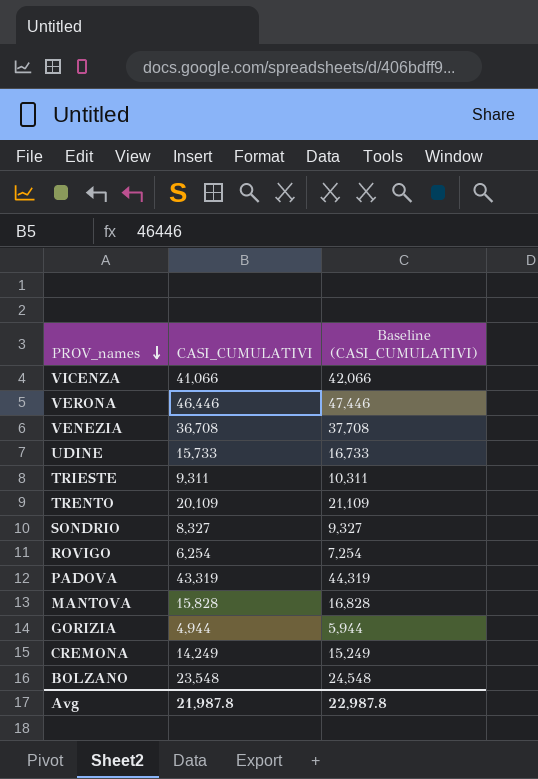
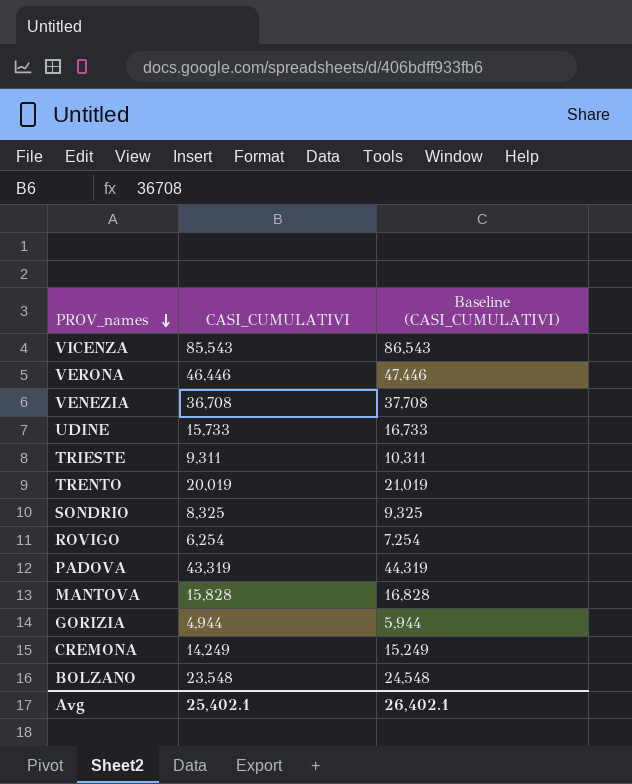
VICENZA | CASI_CUMULATIVI: 41,066 -> 85,543
VICENZA | Baseline (CASI_CUMULATIVI): 42,066 -> 86,543
TRENTO | CASI_CUMULATIVI: 20,109 -> 20,019
TRENTO | Baseline (CASI_CUMULATIVI): 21,109 -> 21,019
SONDRIO | CASI_CUMULATIVI: 8,327 -> 8,325
SONDRIO | Baseline (CASI_CUMULATIVI): 9,327 -> 9,325
Avg | CASI_CUMULATIVI: 21,987.8 -> 25,402.1
Avg | Baseline (CASI_CUMULATIVI): 22,987.8 -> 26,402.1

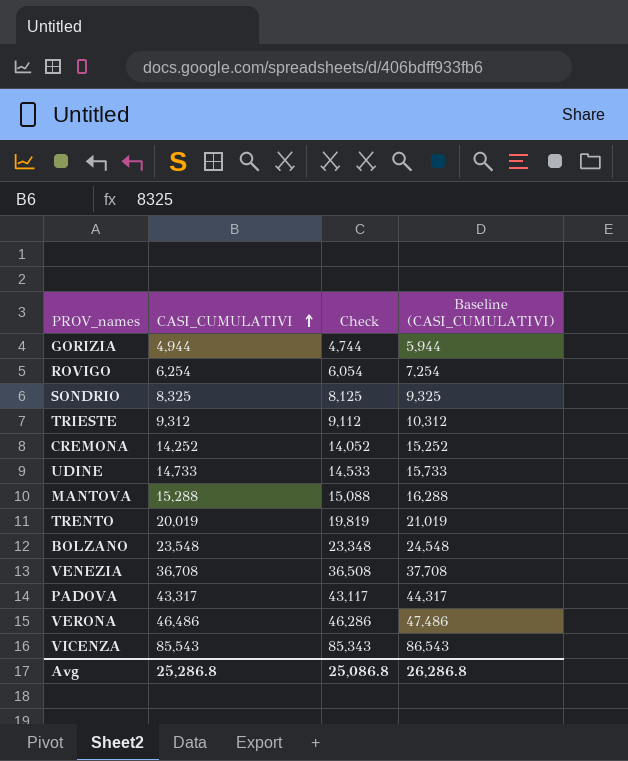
row order: PROV_names descending -> CASI_CUMULATIVI ascending
column Check | formula: none -> [CASI_CUMULATIVI] - 200
TRIESTE | CASI_CUMULATIVI: 9,311 -> 9,312
TRIESTE | Baseline (CASI_CUMULATIVI): 10,311 -> 10,312
CREMONA | CASI_CUMULATIVI: 14,249 -> 14,252
CREMONA | Baseline (CASI_CUMULATIVI): 15,249 -> 15,252
UDINE | CASI_CUMULATIVI: 15,733 -> 14,733
UDINE | Baseline (CASI_CUMULATIVI): 16,733 -> 15,733
MANTOVA | CASI_CUMULATIVI: 15,828 -> 15,288
MANTOVA | Baseline (CASI_CUMULATIVI): 16,828 -> 16,288
PADOVA | CASI_CUMULATIVI: 43,319 -> 43,317
PADOVA | Baseline (CASI_CUMULATIVI): 44,319 -> 44,317
VERONA | CASI_CUMULATIVI: 46,446 -> 46,486
VERONA | Baseline (CASI_CUMULATIVI): 47,446 -> 47,486
Avg | CASI_CUMULATIVI: 25,402.1 -> 25,286.8
Avg | Baseline (CASI_CUMULATIVI): 26,402.1 -> 26,286.8

